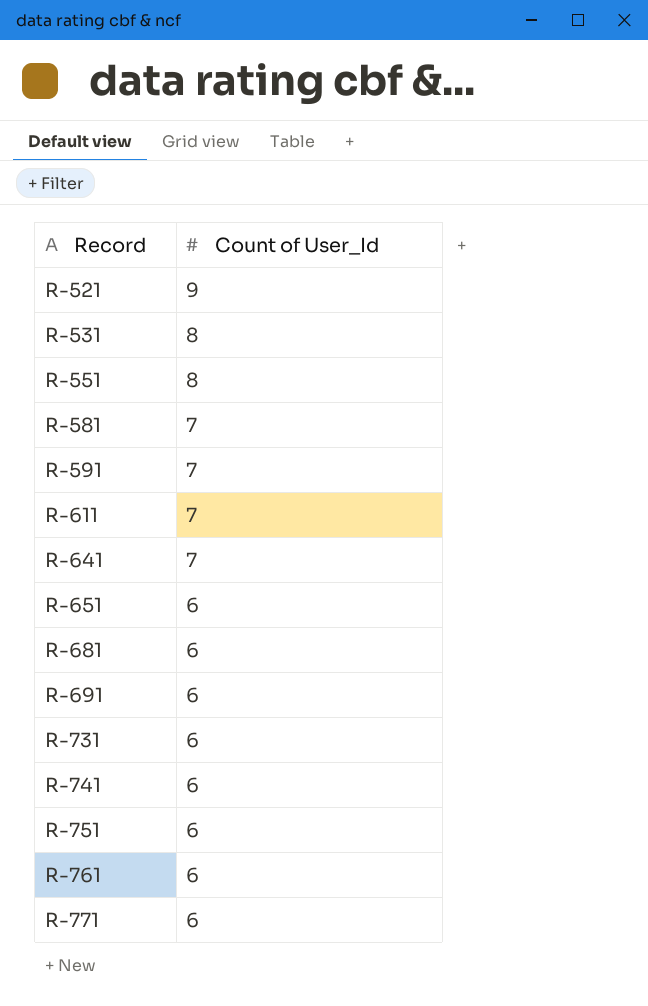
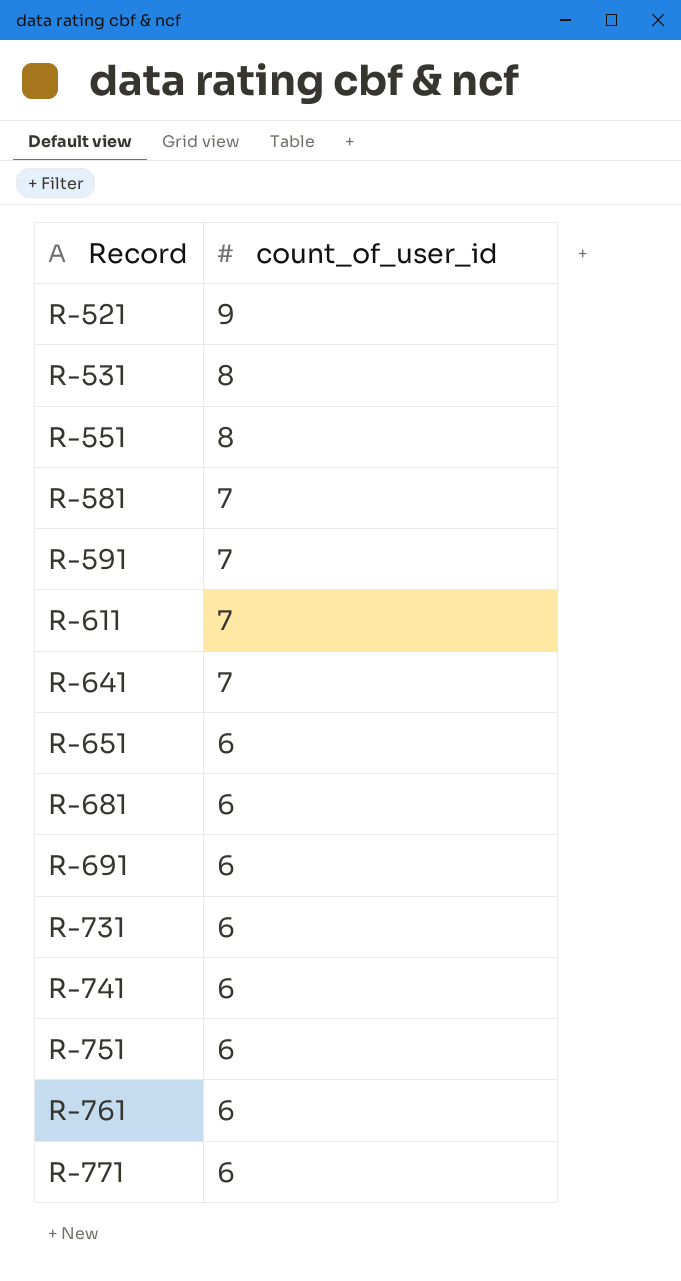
column name: Count of User_Id -> count_of_user_id

